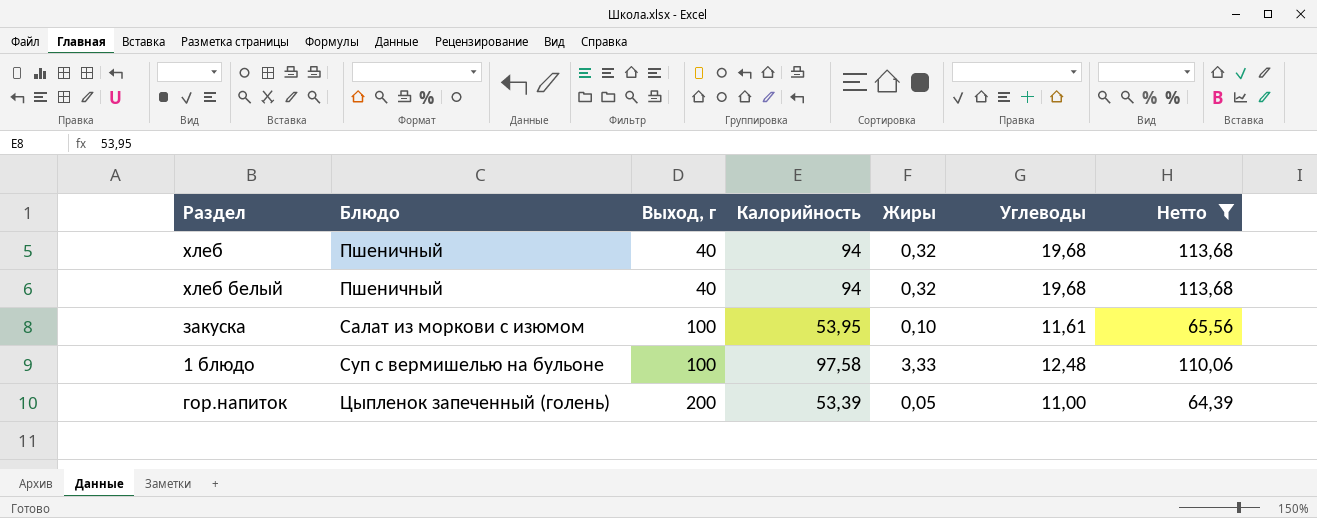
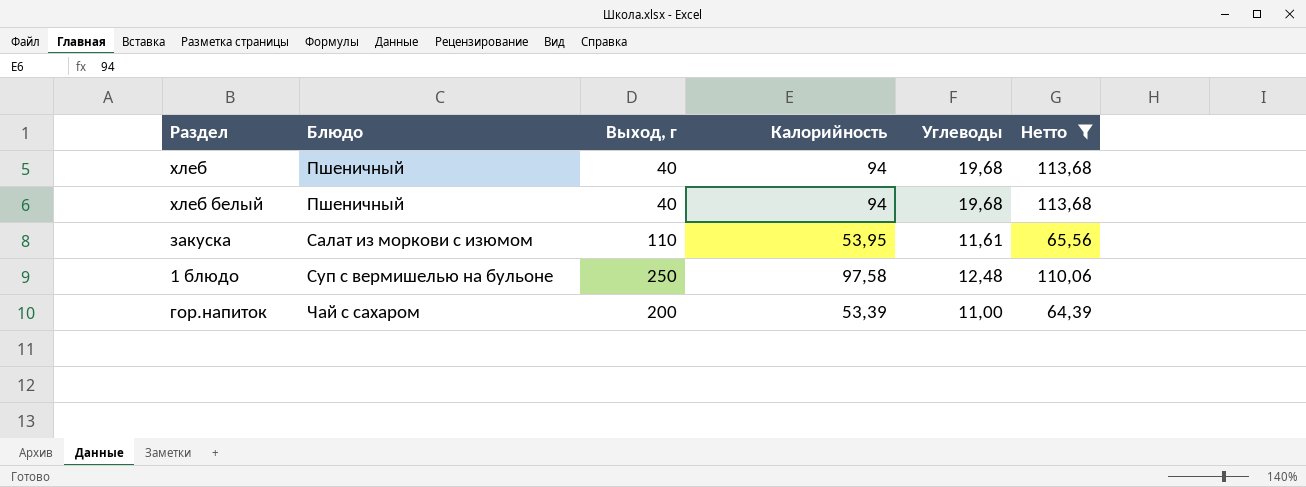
column Жиры | position: 5 -> none
закуска | Выход, г: 100 -> 110
1 блюдо | Выход, г: 100 -> 250
гор.напиток | Блюдо: Цыпленок запеченный (голень) -> Чай с сахаром

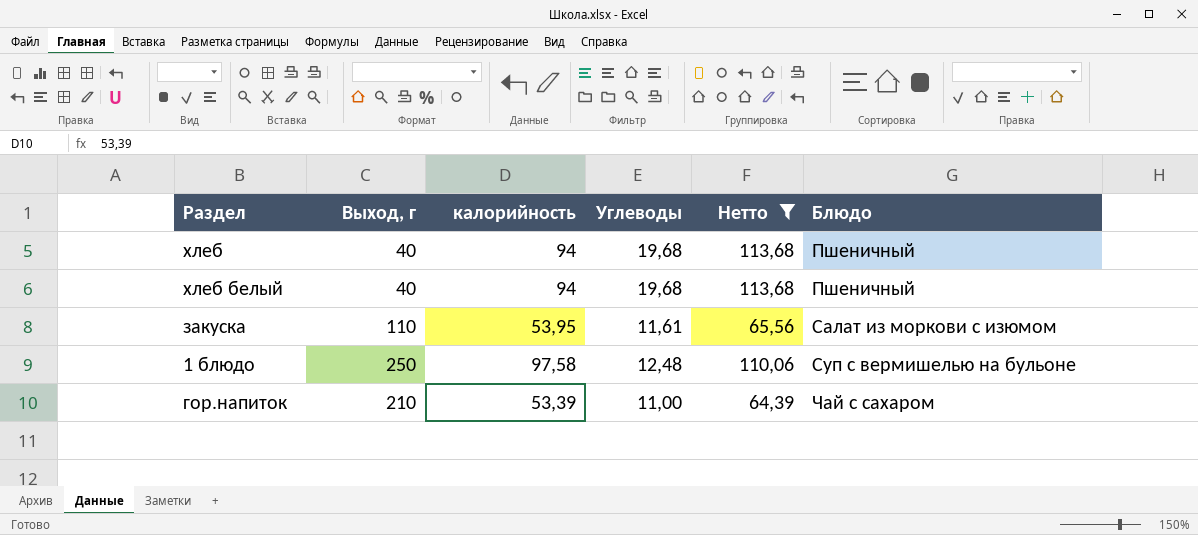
column name: Калорийность -> калорийность
column Блюдо | position: 2 -> 6
гор.напиток | Выход, г: 200 -> 210

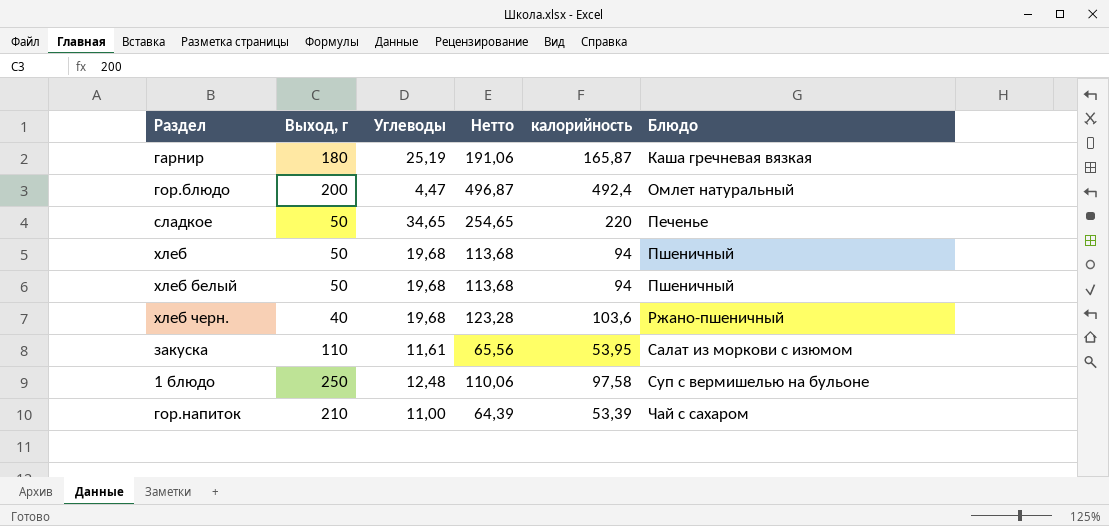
filter: Нетто <= 113,68 -> none
column калорийность | position: 3 -> 5
хлеб | Выход, г: 40 -> 50
хлеб белый | Выход, г: 40 -> 50

